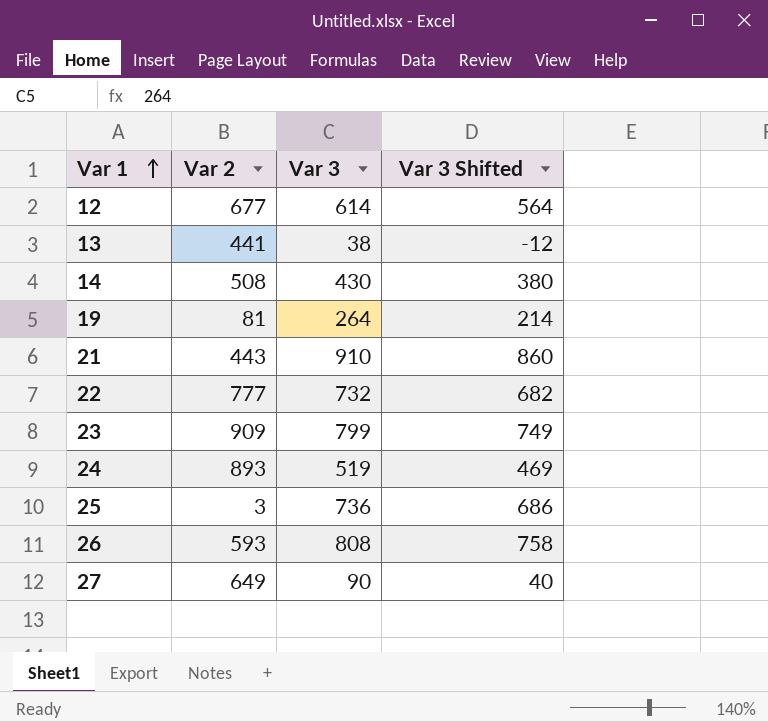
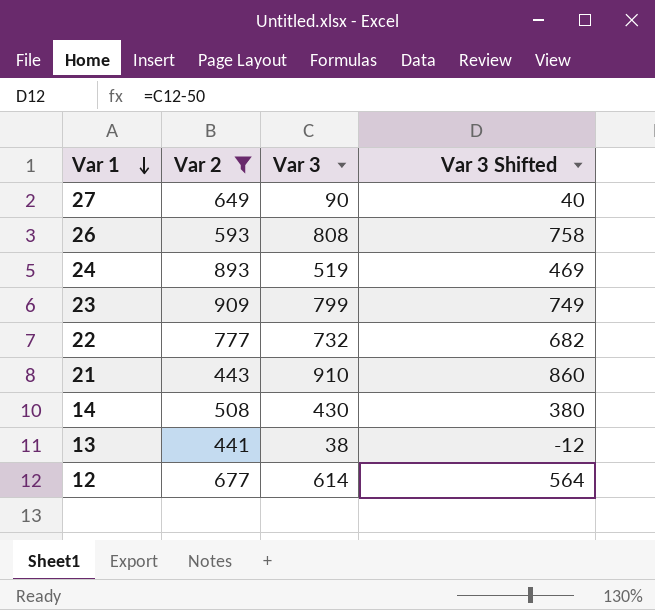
filter: none -> Var 2 >= 441
row order: Var 1 ascending -> Var 1 descending

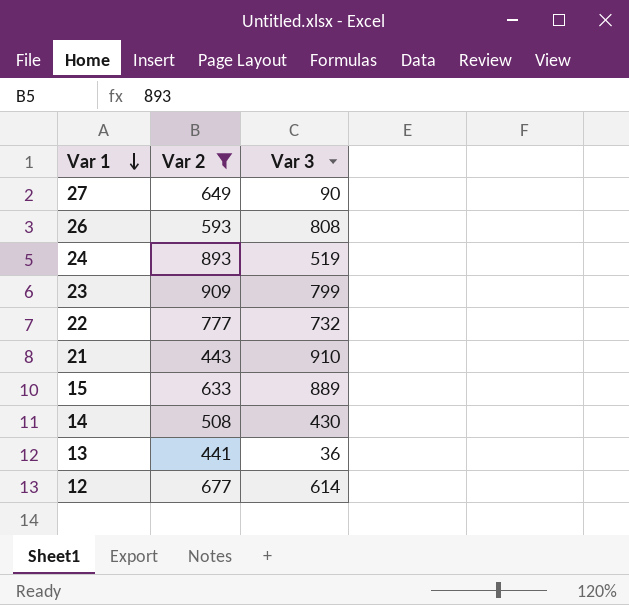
column Var 3 Shifted | formula: [Var 3] - 50 -> none
row 15: none -> 633 | 889
13 | Var 3: 38 -> 36

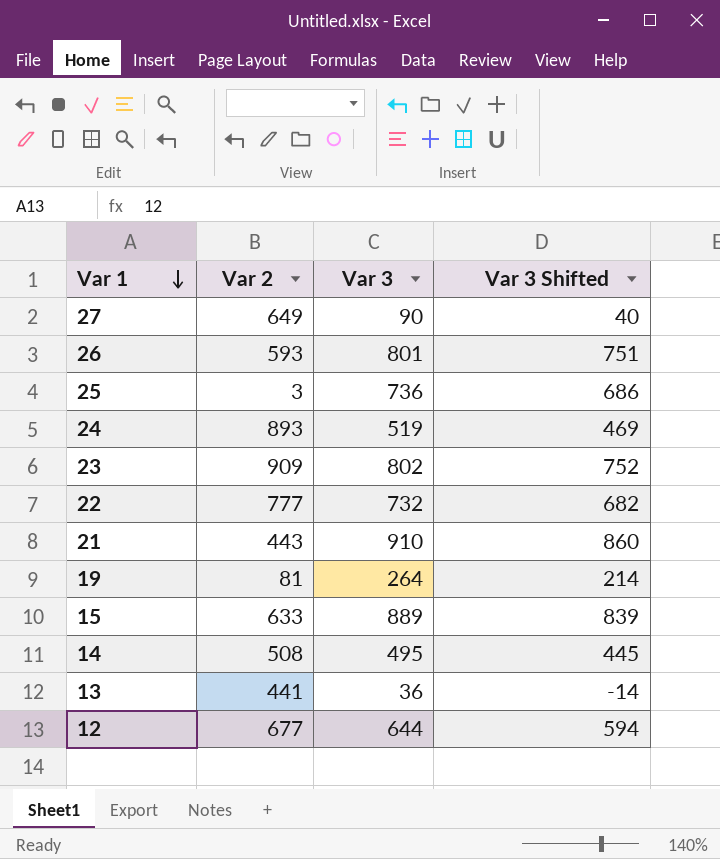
filter: Var 2 >= 441 -> none
column Var 3 Shifted | formula: none -> [Var 3] - 50
26 | Var 3: 808 -> 801
23 | Var 3: 799 -> 802
14 | Var 3: 430 -> 495
12 | Var 3: 614 -> 644

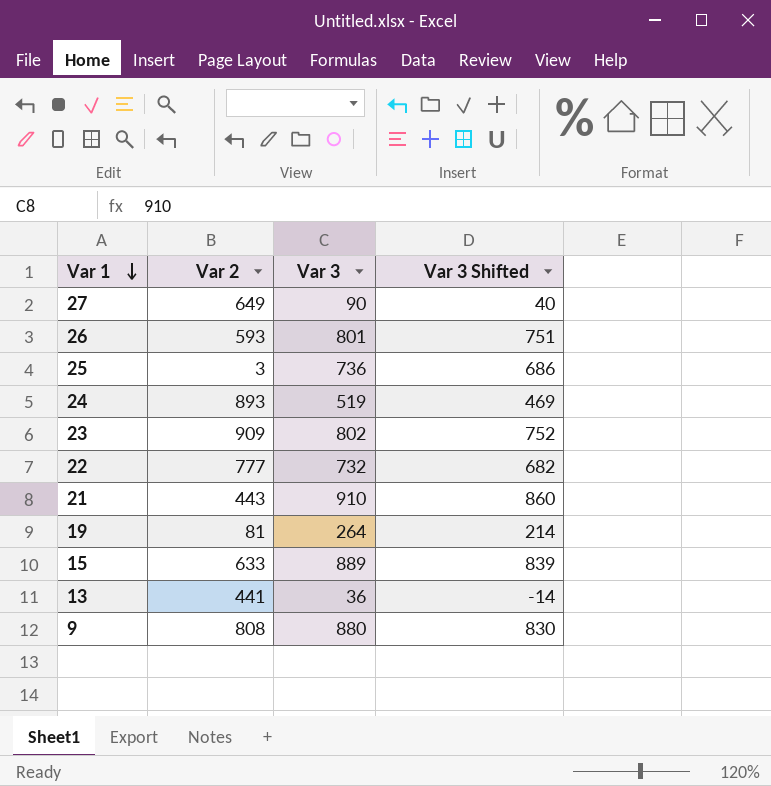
row 14: 508 | 495 | 445 -> none
row 12: 677 | 644 | 594 -> none
row 9: none -> 808 | 880 | 830

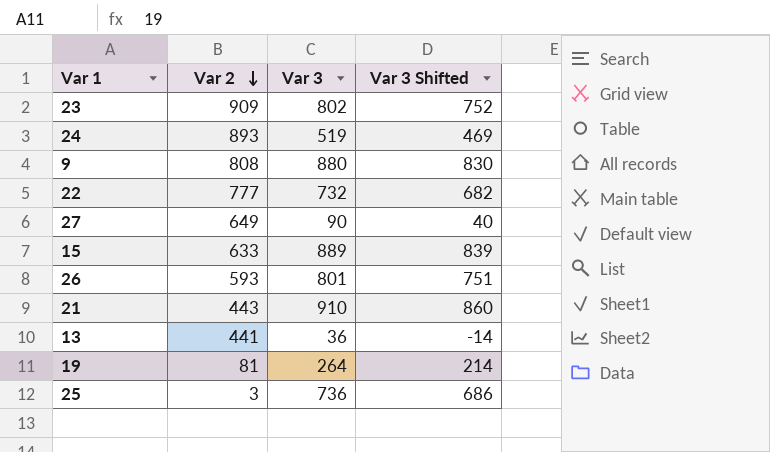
row order: Var 1 descending -> Var 2 descending

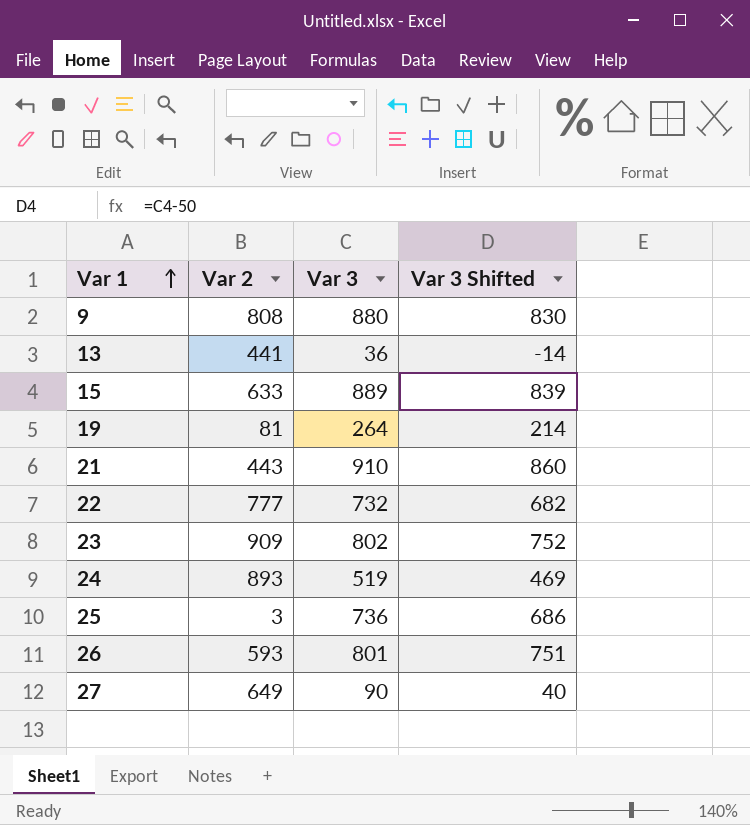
row order: Var 2 descending -> Var 1 ascending

